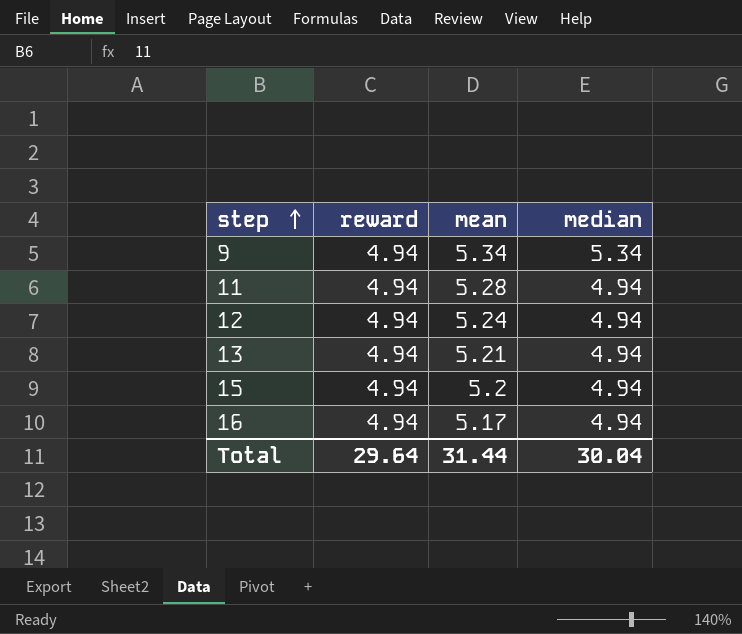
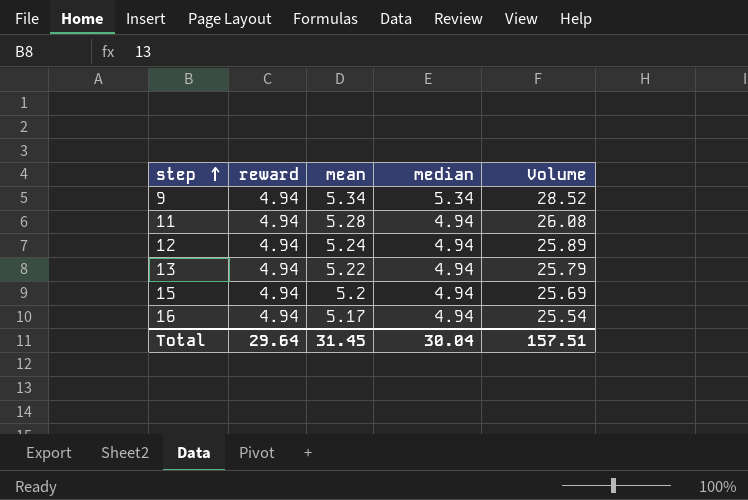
column Volume | formula: none -> [mean] * [median]
13 | mean: 5.21 -> 5.22
Total | mean: 31.44 -> 31.45

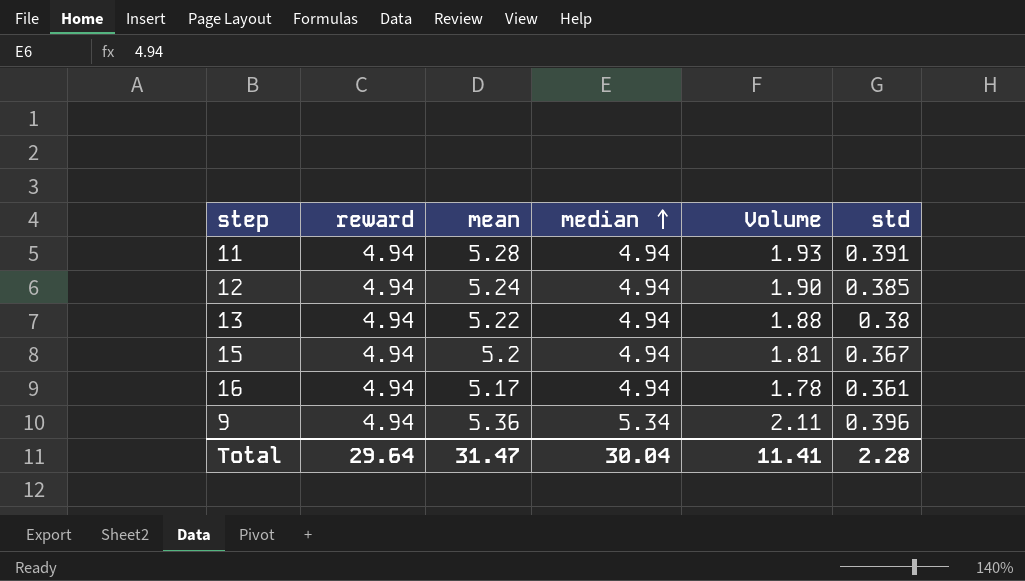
row order: step ascending -> median ascending
column Volume | formula: [mean] * [median] -> [median] * [std]
column std | position: none -> 6
9 | mean: 5.34 -> 5.36
Total | mean: 31.45 -> 31.47
Total | Volume: 157.51 -> 11.41

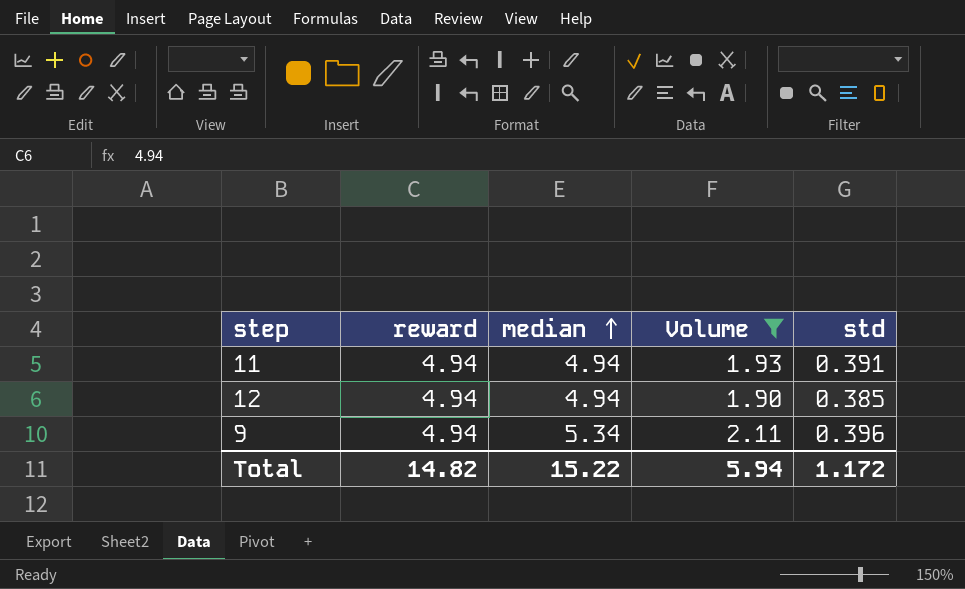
filter: none -> Volume >= 1.90
column mean | position: 3 -> none
Total | reward: 29.64 -> 14.82
Total | median: 30.04 -> 15.22
Total | Volume: 11.41 -> 5.94
Total | std: 2.28 -> 1.172

